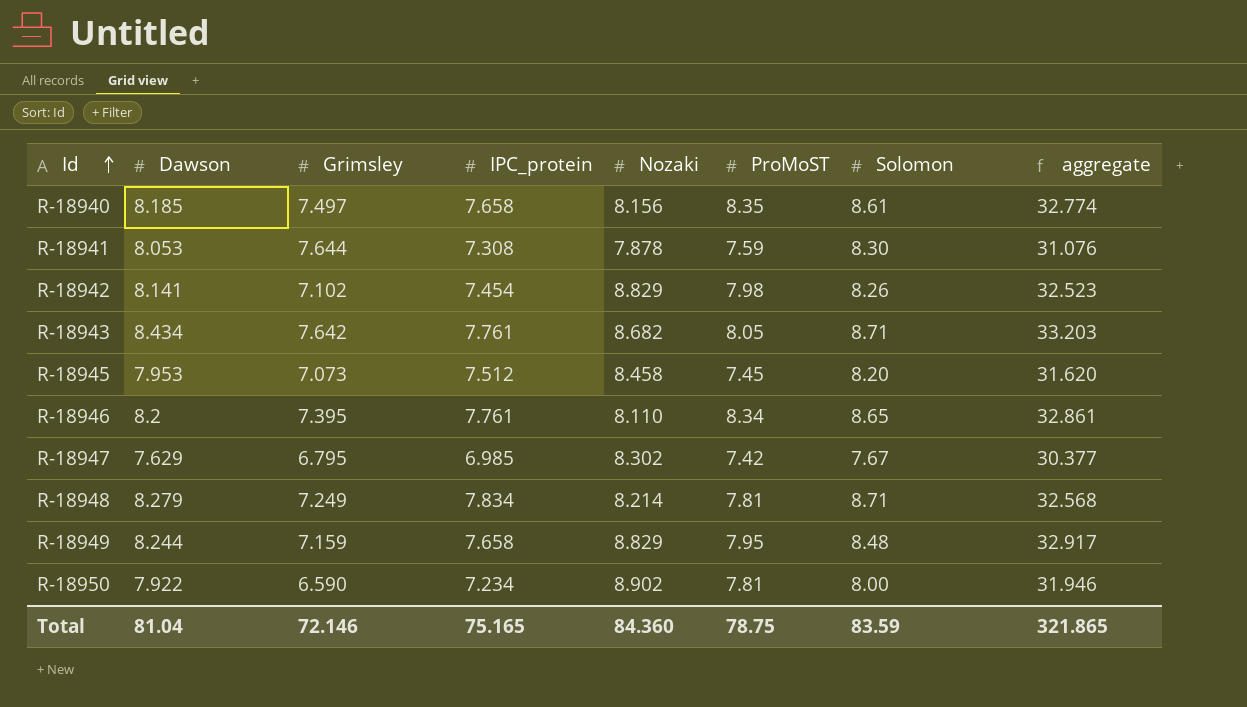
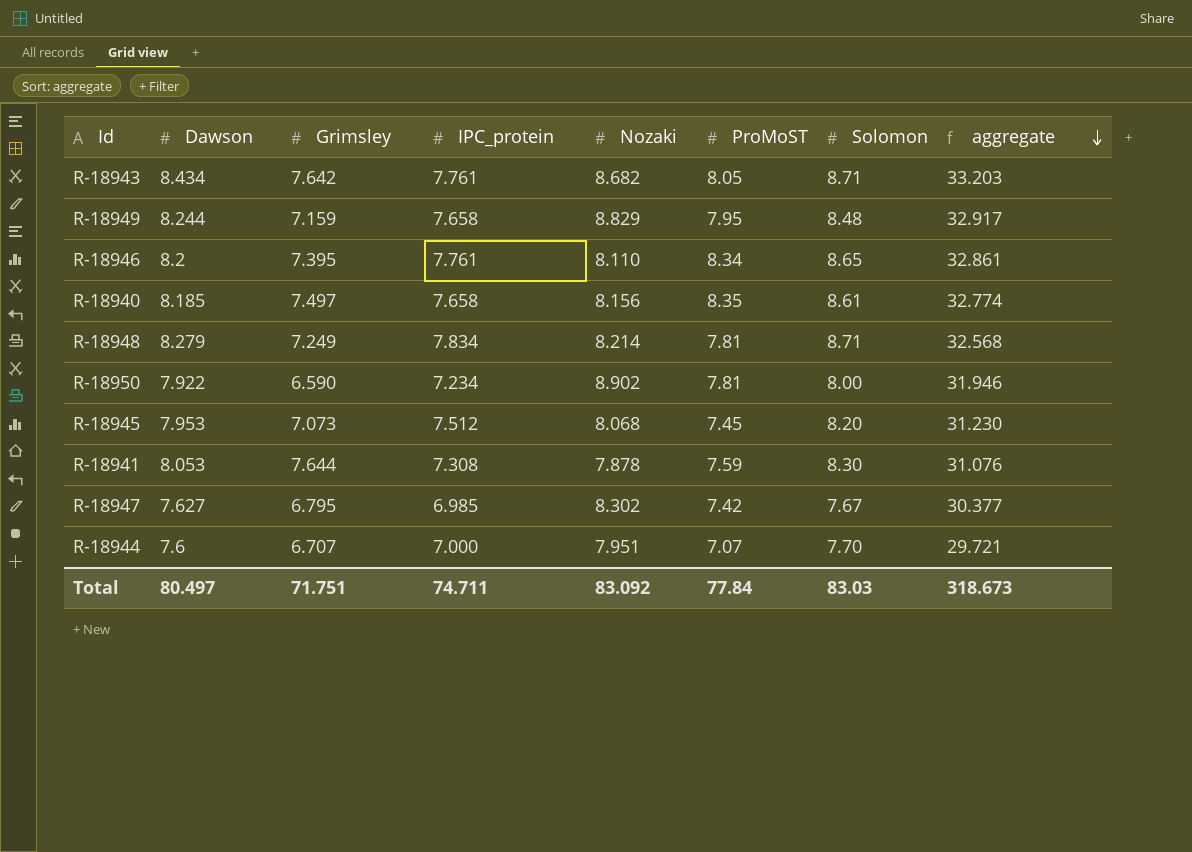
row order: Id ascending -> aggregate descending
row R-18942: 8.141 | 7.102 | 7.454 | 8.829 | 7.98 | 8.26 | 32.523 -> none
R-18945 | Nozaki: 8.458 -> 8.068
R-18945 | aggregate: 31.620 -> 31.230
R-18947 | Dawson: 7.629 -> 7.627
row R-18944: none -> 7.6 | 6.707 | 7.000 | 7.951 | 7.07 | 7.70 | 29.721
Total | Dawson: 81.04 -> 80.497
Total | Grimsley: 72.146 -> 71.751
Total | IPC_protein: 75.165 -> 74.711
Total | Nozaki: 84.360 -> 83.092
Total | ProMoST: 78.75 -> 77.84
Total | Solomon: 83.59 -> 83.03
Total | aggregate: 321.865 -> 318.673

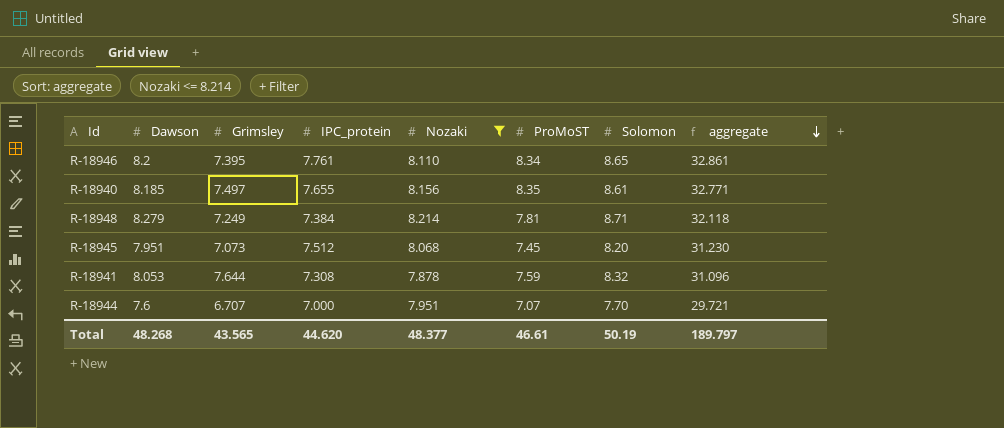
filter: none -> Nozaki <= 8.214
R-18940 | IPC_protein: 7.658 -> 7.655
R-18940 | aggregate: 32.774 -> 32.771
R-18948 | IPC_protein: 7.834 -> 7.384
R-18948 | aggregate: 32.568 -> 32.118
R-18945 | Dawson: 7.953 -> 7.951
R-18941 | Solomon: 8.30 -> 8.32
R-18941 | aggregate: 31.076 -> 31.096
Total | Dawson: 80.497 -> 48.268
Total | Grimsley: 71.751 -> 43.565
Total | IPC_protein: 74.711 -> 44.620
Total | Nozaki: 83.092 -> 48.377
Total | ProMoST: 77.84 -> 46.61
Total | Solomon: 83.03 -> 50.19
Total | aggregate: 318.673 -> 189.797

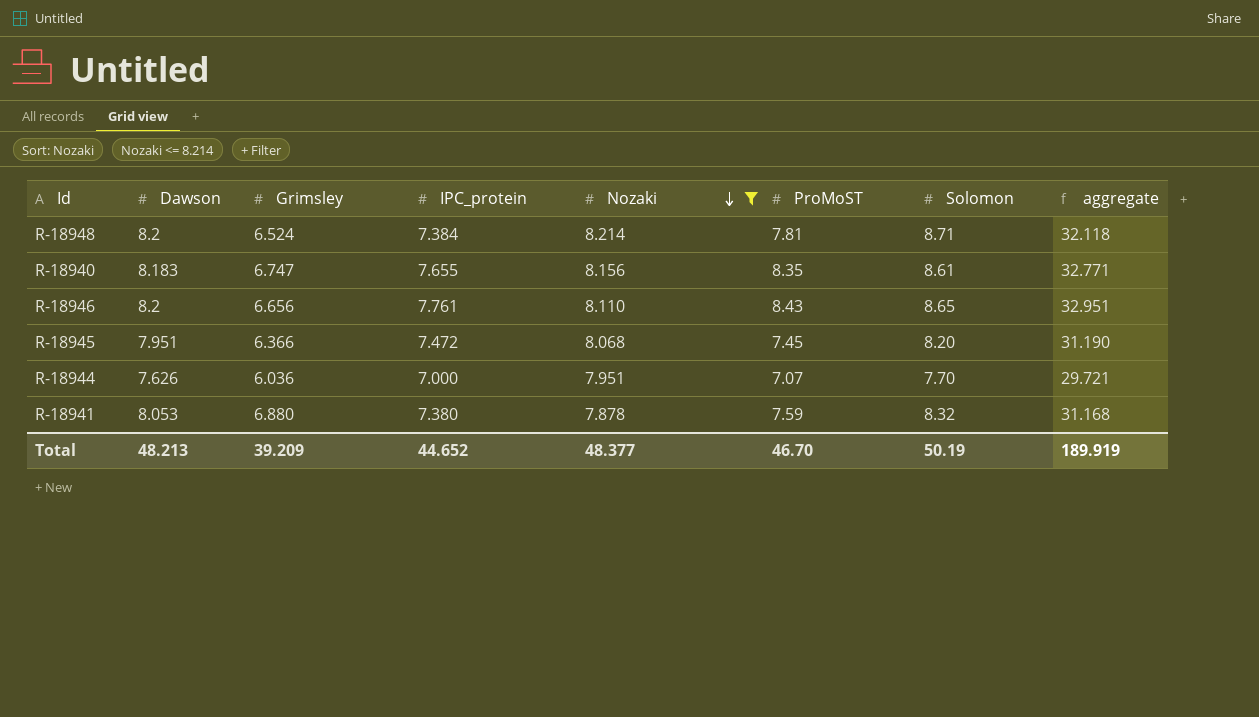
row order: aggregate descending -> Nozaki descending
R-18948 | Dawson: 8.279 -> 8.2
R-18948 | Grimsley: 7.249 -> 6.524
R-18940 | Dawson: 8.185 -> 8.183
R-18940 | Grimsley: 7.497 -> 6.747
R-18946 | Grimsley: 7.395 -> 6.656
R-18946 | ProMoST: 8.34 -> 8.43
R-18946 | aggregate: 32.861 -> 32.951
R-18945 | Grimsley: 7.073 -> 6.366
R-18945 | IPC_protein: 7.512 -> 7.472
R-18945 | aggregate: 31.230 -> 31.190
R-18944 | Dawson: 7.6 -> 7.626
R-18944 | Grimsley: 6.707 -> 6.036
R-18941 | Grimsley: 7.644 -> 6.880
R-18941 | IPC_protein: 7.308 -> 7.380
R-18941 | aggregate: 31.096 -> 31.168
Total | Dawson: 48.268 -> 48.213
Total | Grimsley: 43.565 -> 39.209
Total | IPC_protein: 44.620 -> 44.652
Total | ProMoST: 46.61 -> 46.70
Total | aggregate: 189.797 -> 189.919

